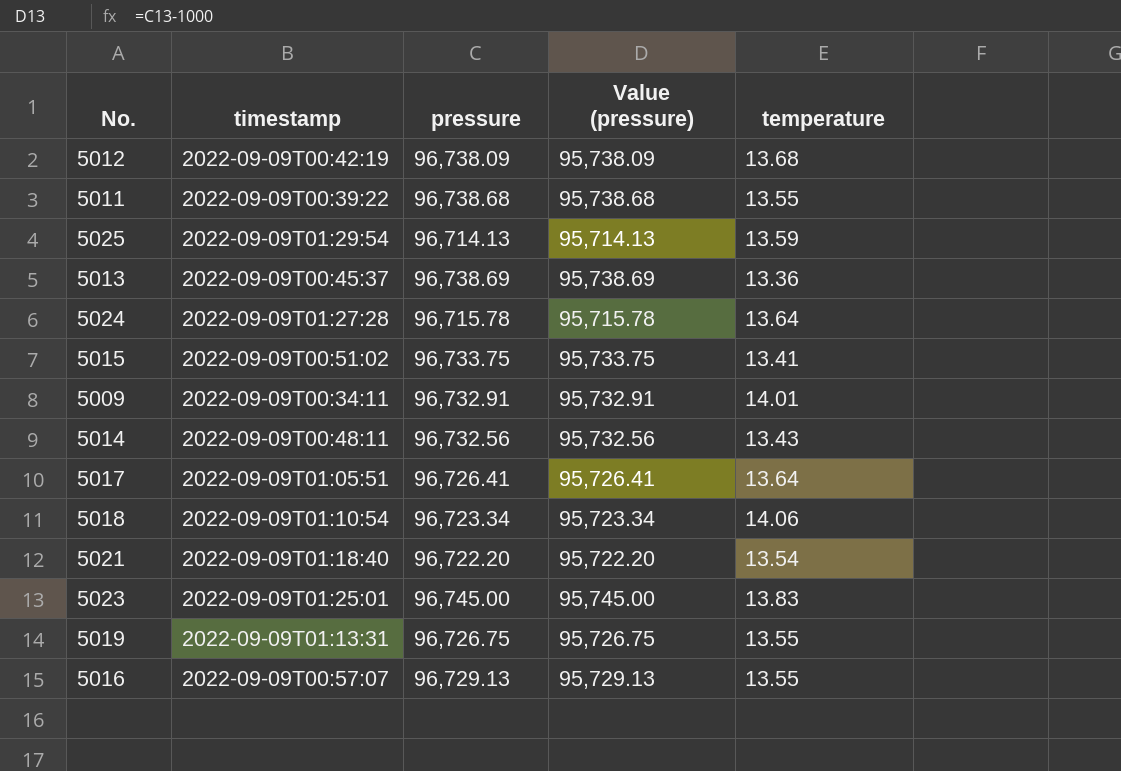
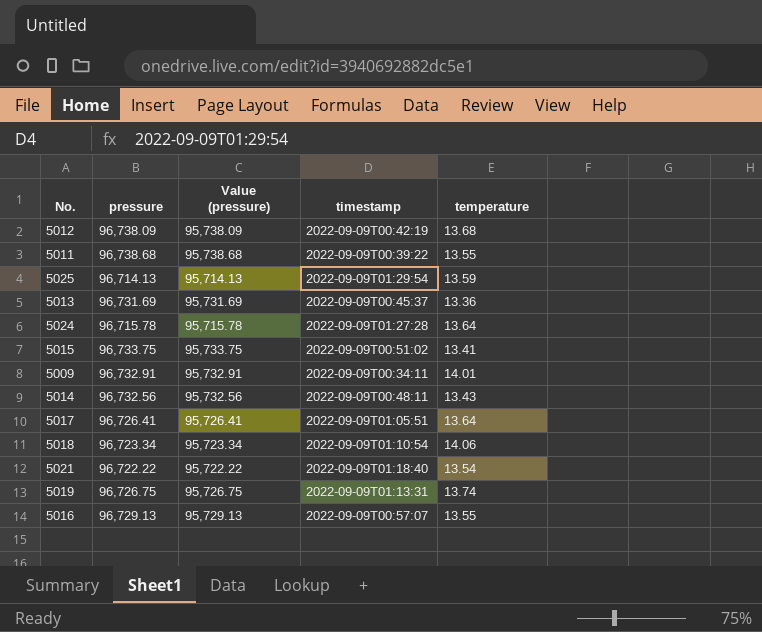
column timestamp | position: 2 -> 4
row 5023: 2022-09-09T01:25:01 | 96,745.00 | 95,745.00 | 13.83 -> none
5013 | pressure: 96,738.69 -> 96,731.69
5013 | Value (pressure): 95,738.69 -> 95,731.69
5021 | pressure: 96,722.20 -> 96,722.22
5021 | Value (pressure): 95,722.20 -> 95,722.22
5019 | temperature: 13.55 -> 13.74

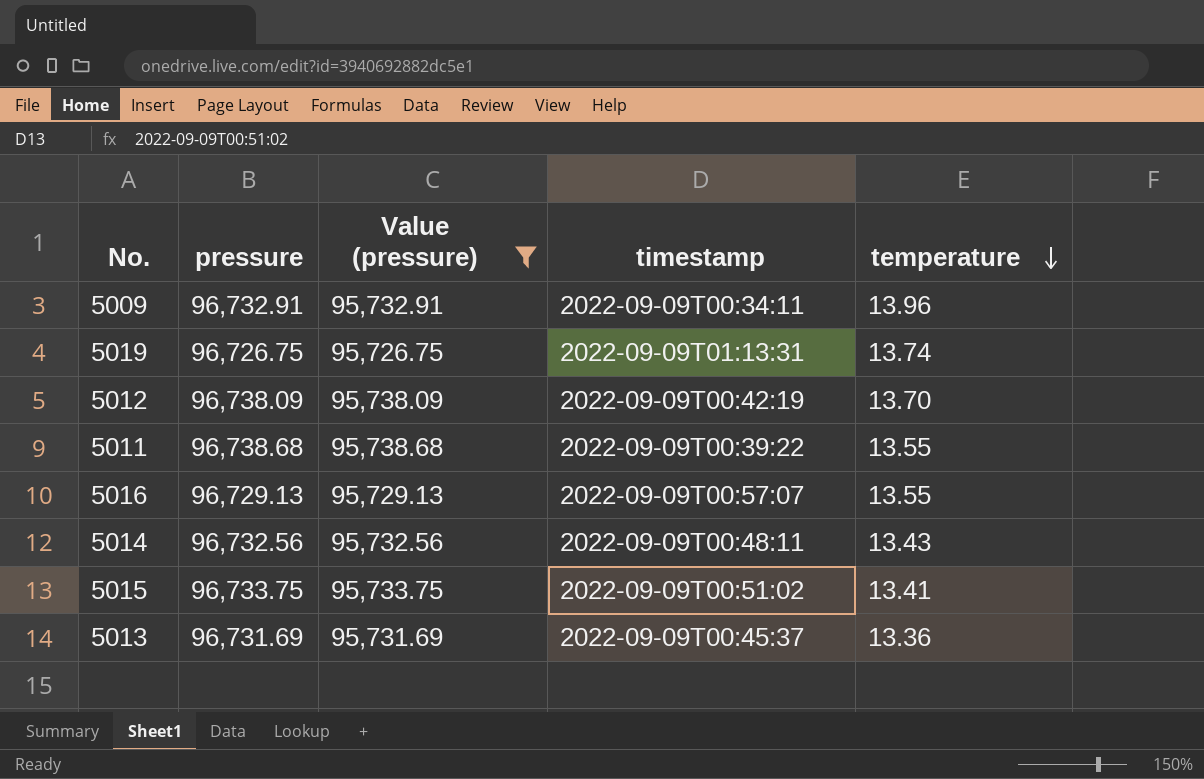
filter: none -> Value (pressure) >= 95,726.75
row order: none -> temperature descending
5009 | temperature: 14.01 -> 13.96
5012 | temperature: 13.68 -> 13.70

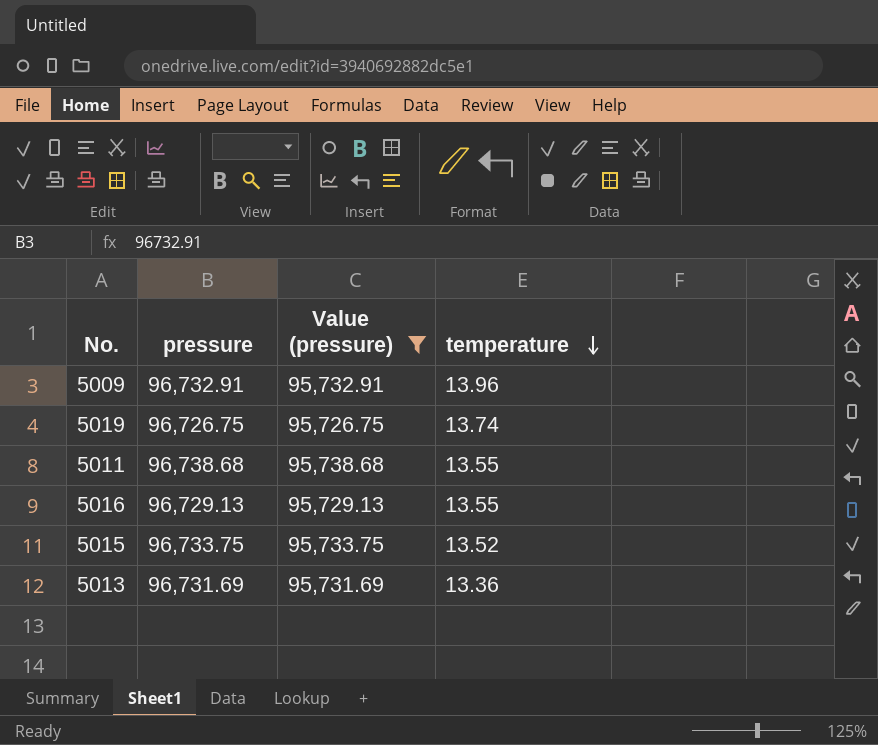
column timestamp | position: 4 -> none
row 5012: 96,738.09 | 95,738.09 | 2022-09-09T00:42:19 | 13.70 -> none
row 5014: 96,732.56 | 95,732.56 | 2022-09-09T00:48:11 | 13.43 -> none
5015 | temperature: 13.41 -> 13.52

